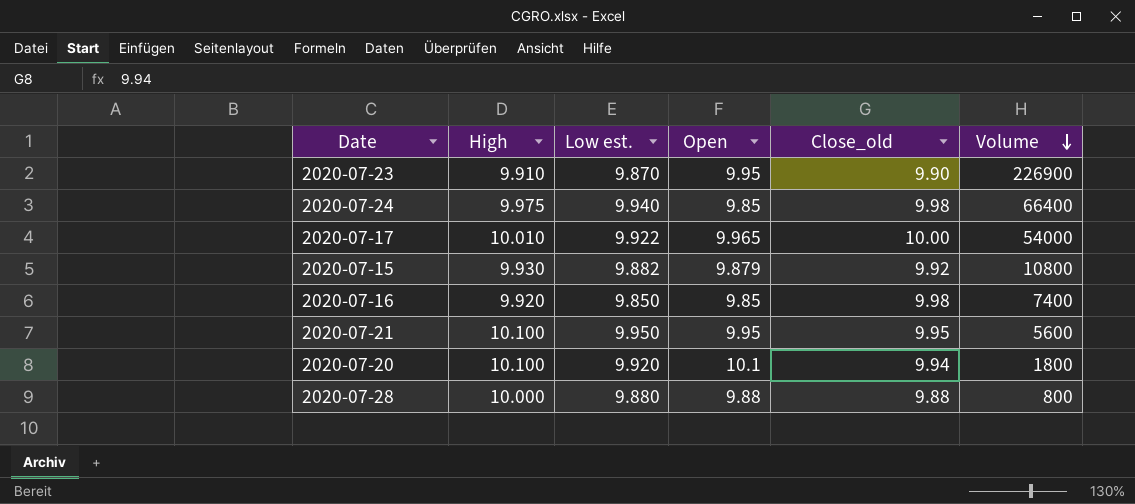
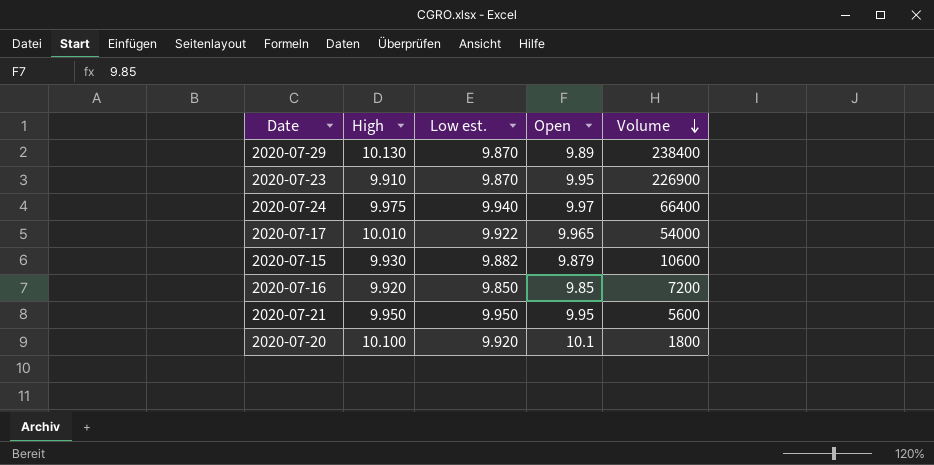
column Close_old | position: 5 -> none
row 2020-07-28: 10.000 | 9.880 | 9.88 | 9.88 | 800 -> none
row 2020-07-29: none -> 10.130 | 9.870 | 9.89 | 238400
2020-07-24 | Open: 9.85 -> 9.97
2020-07-15 | Volume: 10800 -> 10600
2020-07-16 | Volume: 7400 -> 7200
2020-07-21 | High: 10.100 -> 9.950

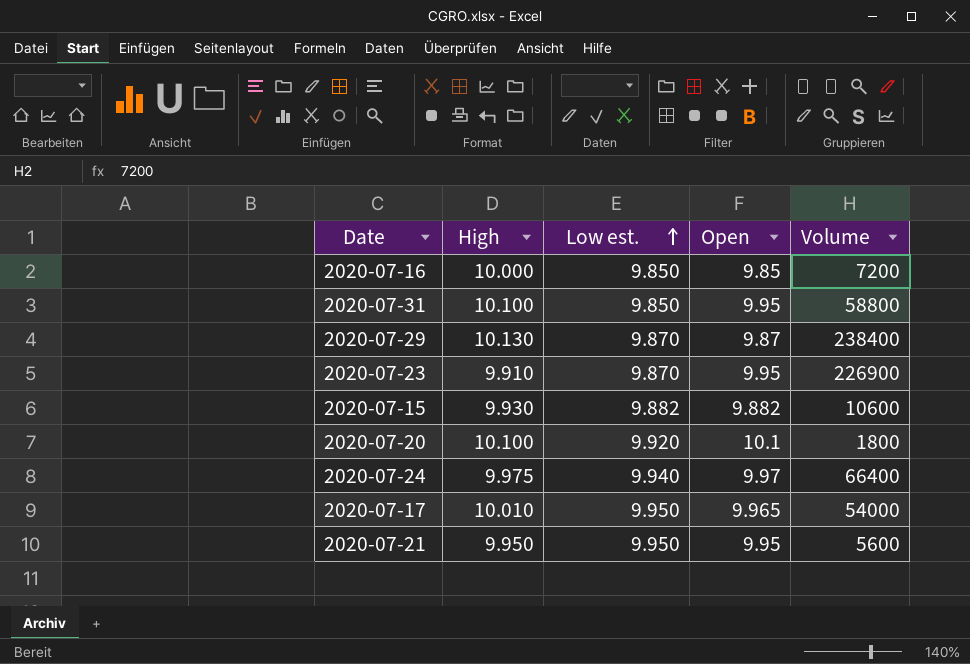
row order: Volume descending -> Low est. ascending
2020-07-16 | High: 9.920 -> 10.000
row 2020-07-31: none -> 10.100 | 9.850 | 9.95 | 58800
2020-07-29 | Open: 9.89 -> 9.87
2020-07-15 | Open: 9.879 -> 9.882
2020-07-17 | Low est.: 9.922 -> 9.950

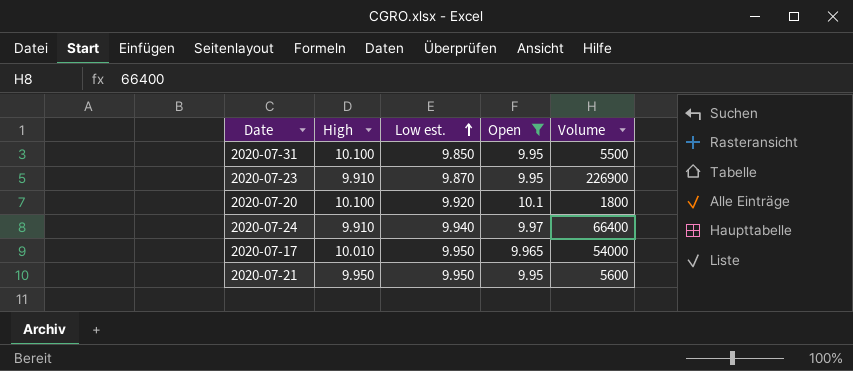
filter: none -> Open >= 9.95
2020-07-31 | Volume: 58800 -> 5500
2020-07-24 | High: 9.975 -> 9.910

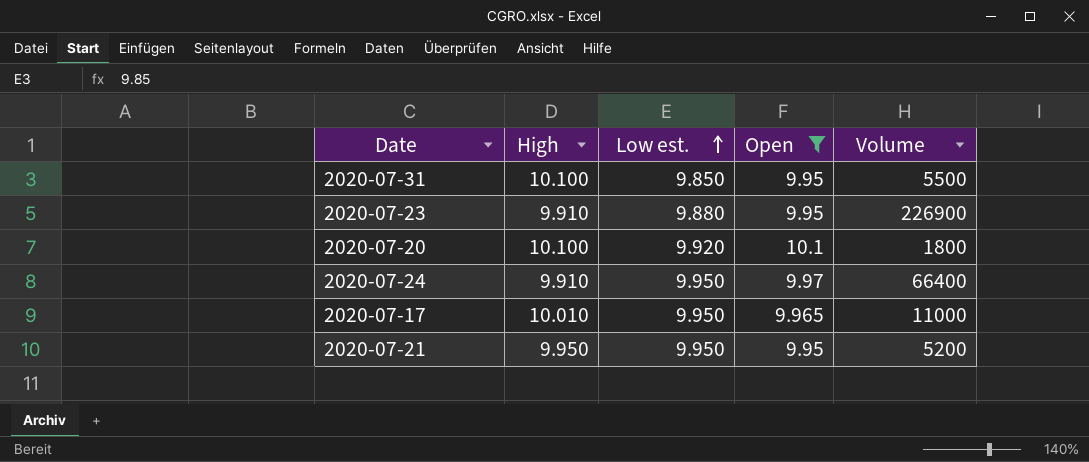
2020-07-23 | Low est.: 9.870 -> 9.880
2020-07-24 | Low est.: 9.940 -> 9.950
2020-07-17 | Volume: 54000 -> 11000
2020-07-21 | Volume: 5600 -> 5200

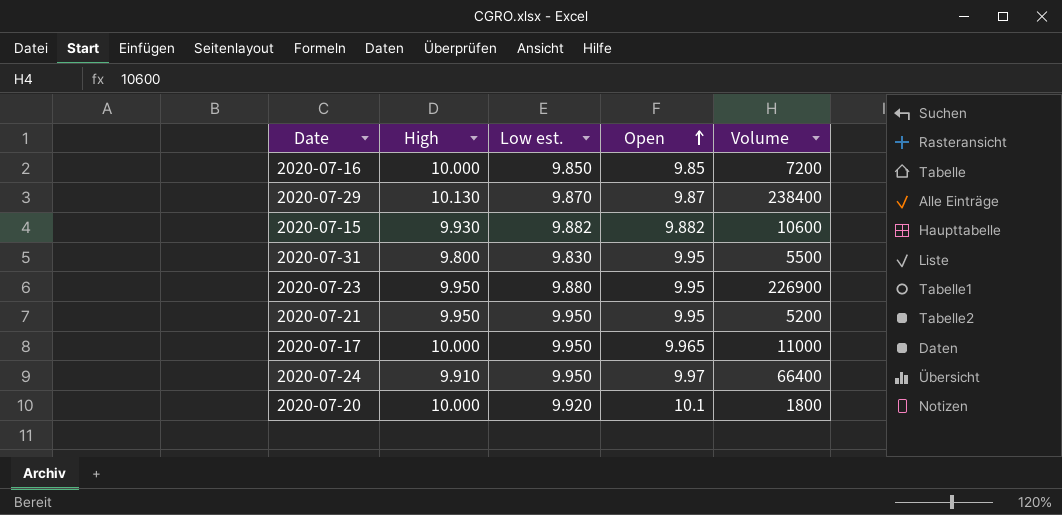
filter: Open >= 9.95 -> none
row order: Low est. ascending -> Open ascending
2020-07-31 | High: 10.100 -> 9.800
2020-07-31 | Low est.: 9.850 -> 9.830
2020-07-23 | High: 9.910 -> 9.950
2020-07-17 | High: 10.010 -> 10.000
2020-07-20 | High: 10.100 -> 10.000

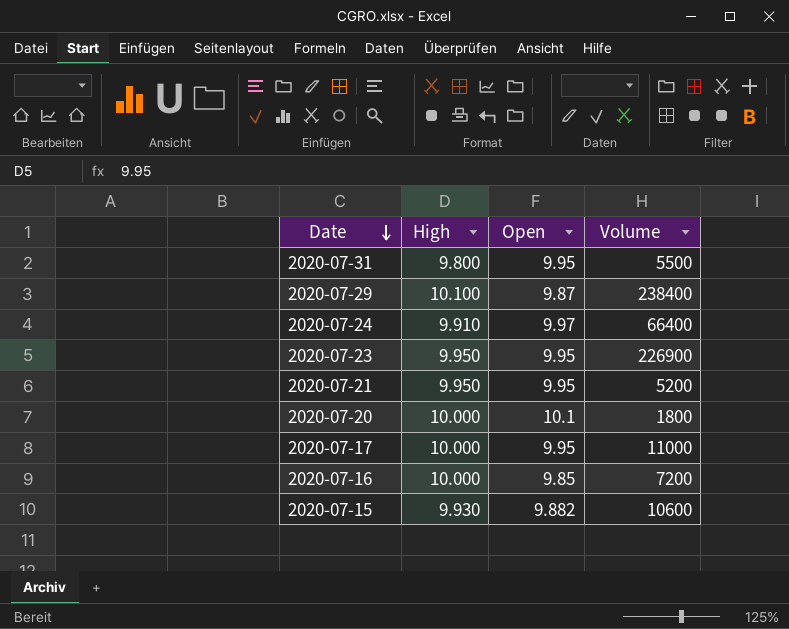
row order: Open ascending -> Date descending
column Low est. | position: 3 -> none
2020-07-29 | High: 10.130 -> 10.100
2020-07-17 | Open: 9.965 -> 9.95

